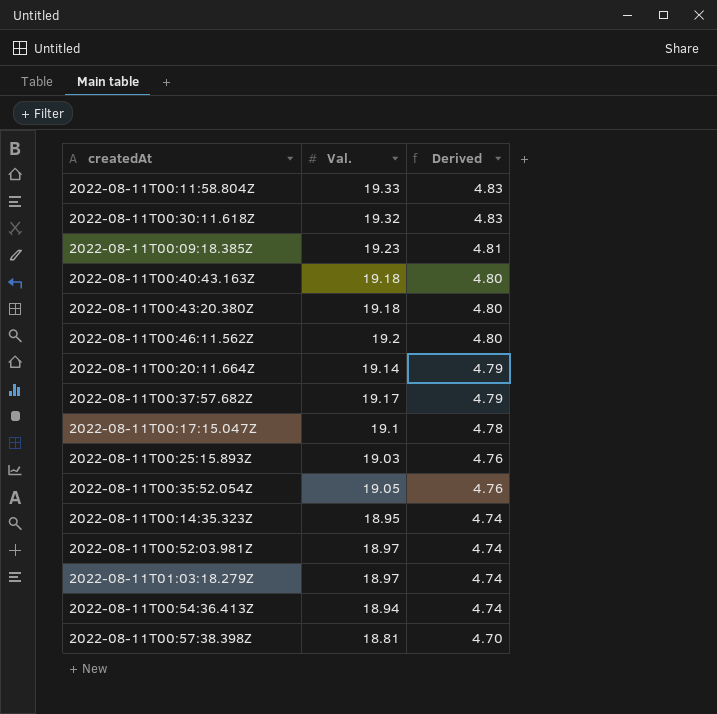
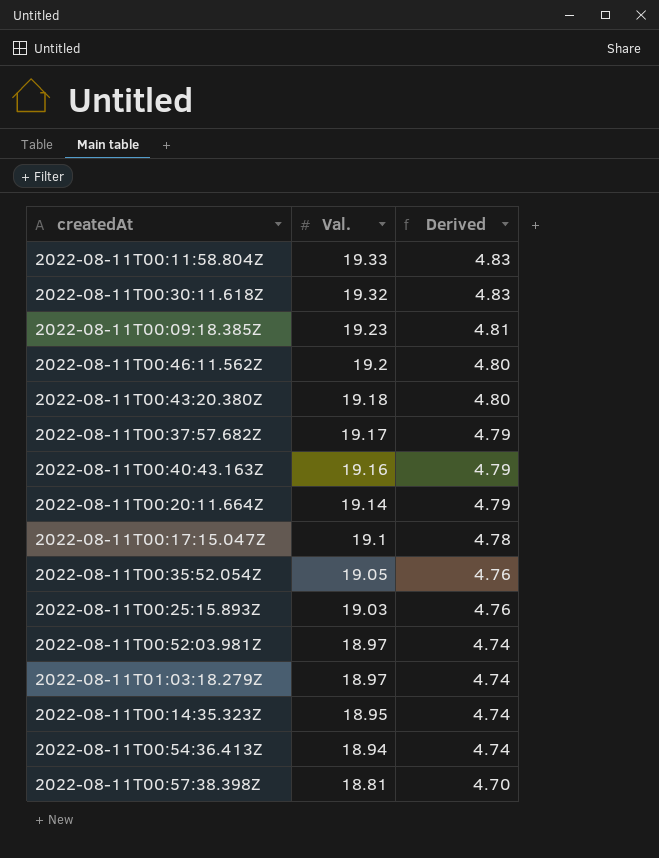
row order: Derived descending -> Val. descending
2022-08-11T00:40:43.163Z | Val.: 19.18 -> 19.16
2022-08-11T00:40:43.163Z | Derived: 4.80 -> 4.79

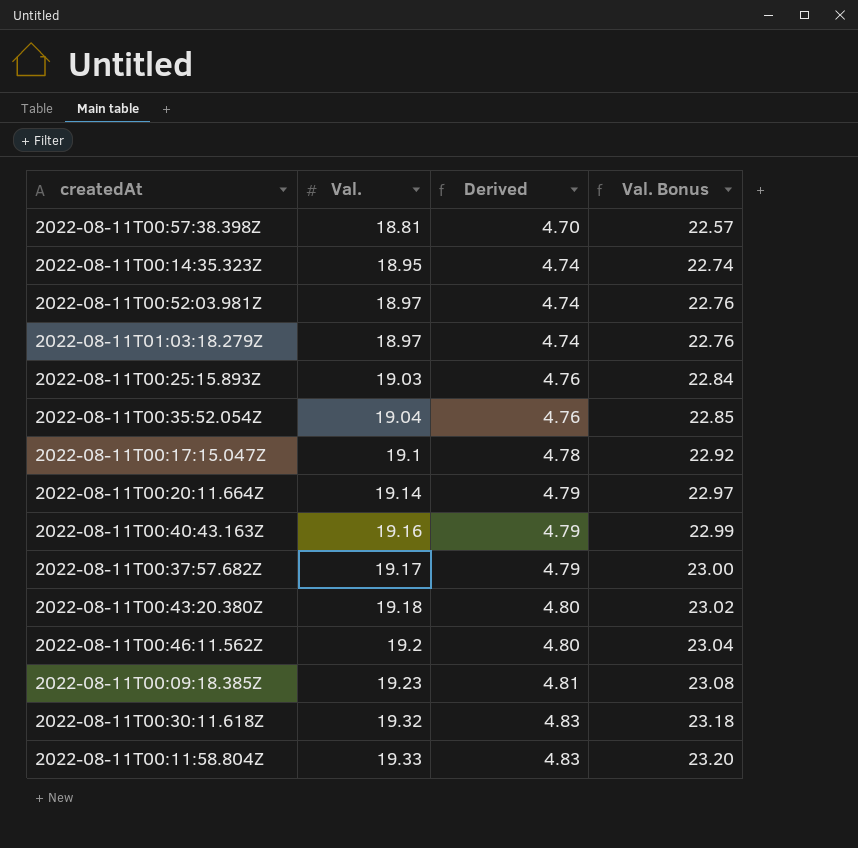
row order: Val. descending -> Val. ascending
column Val. Bonus | formula: none -> [Val.] * 1.2
row 2022-08-11T00:54:36.413Z: 18.94 | 4.74 -> none
2022-08-11T00:35:52.054Z | Val.: 19.05 -> 19.04

